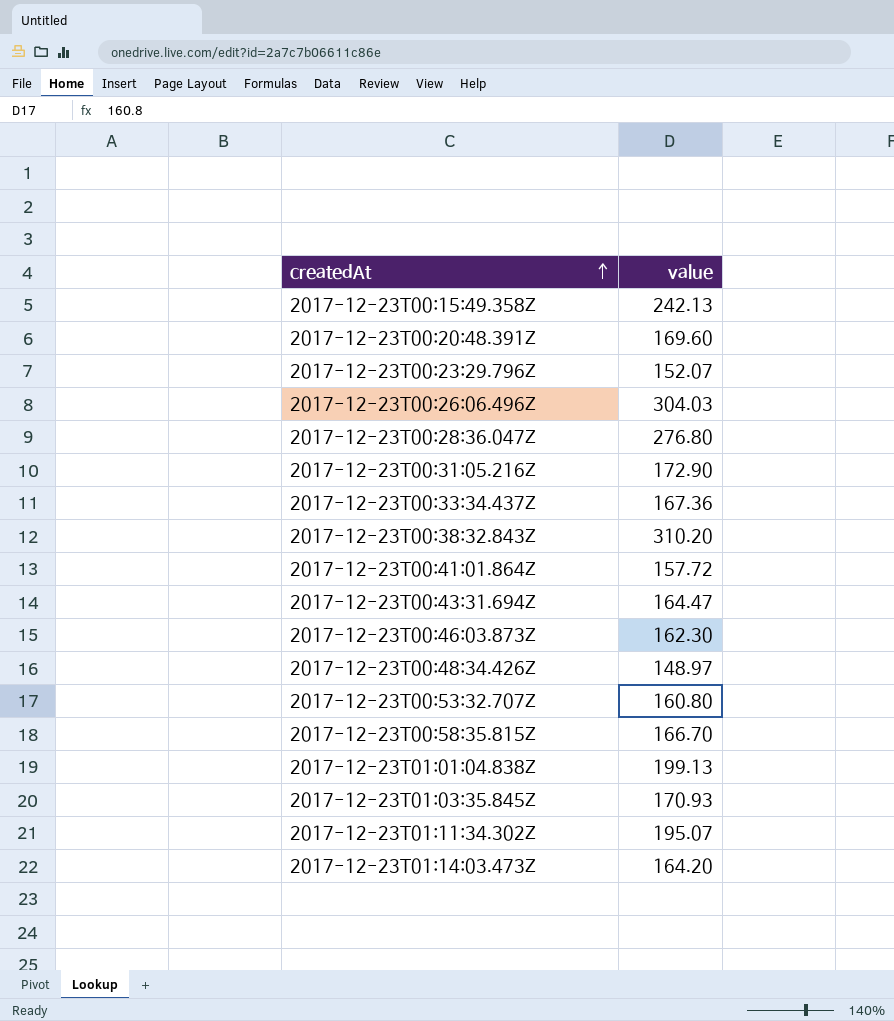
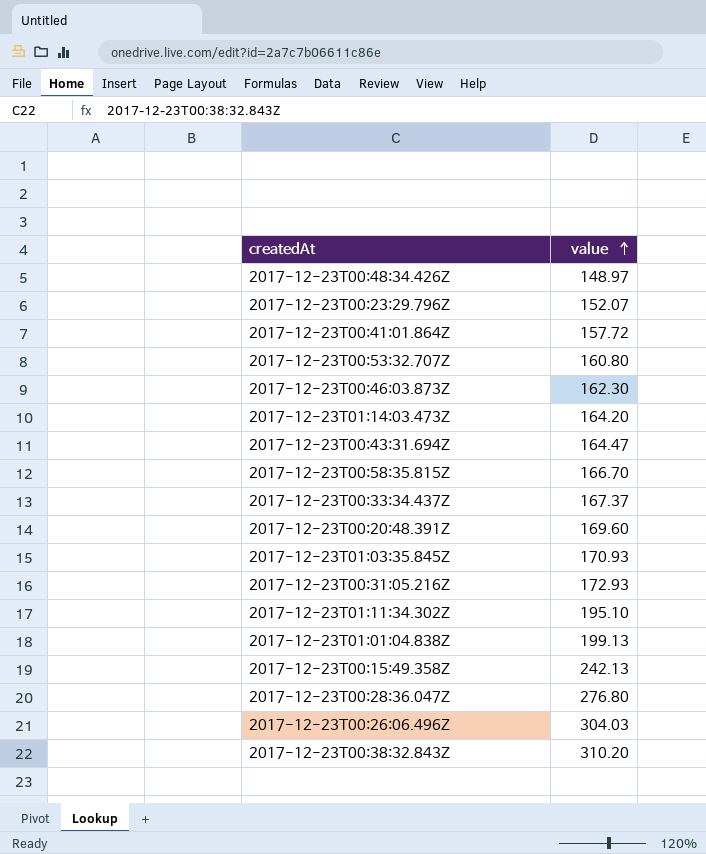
row order: createdAt ascending -> value ascending
2017-12-23T00:33:34.437Z | value: 167.36 -> 167.37
2017-12-23T00:31:05.216Z | value: 172.90 -> 172.93
2017-12-23T01:11:34.302Z | value: 195.07 -> 195.10

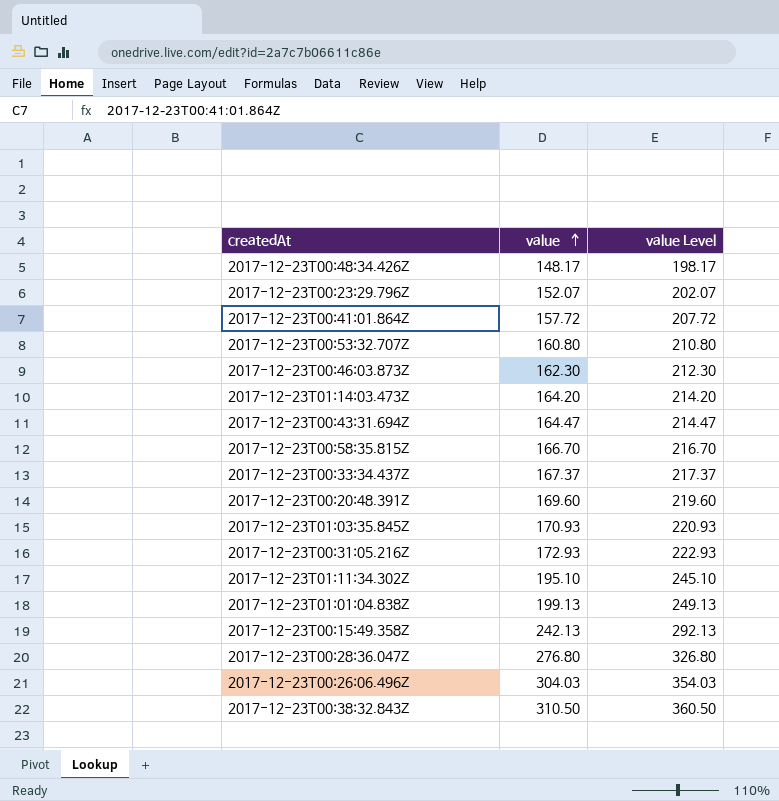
column value Level | formula: none -> [value] + 50
2017-12-23T00:48:34.426Z | value: 148.97 -> 148.17
2017-12-23T00:38:32.843Z | value: 310.20 -> 310.50

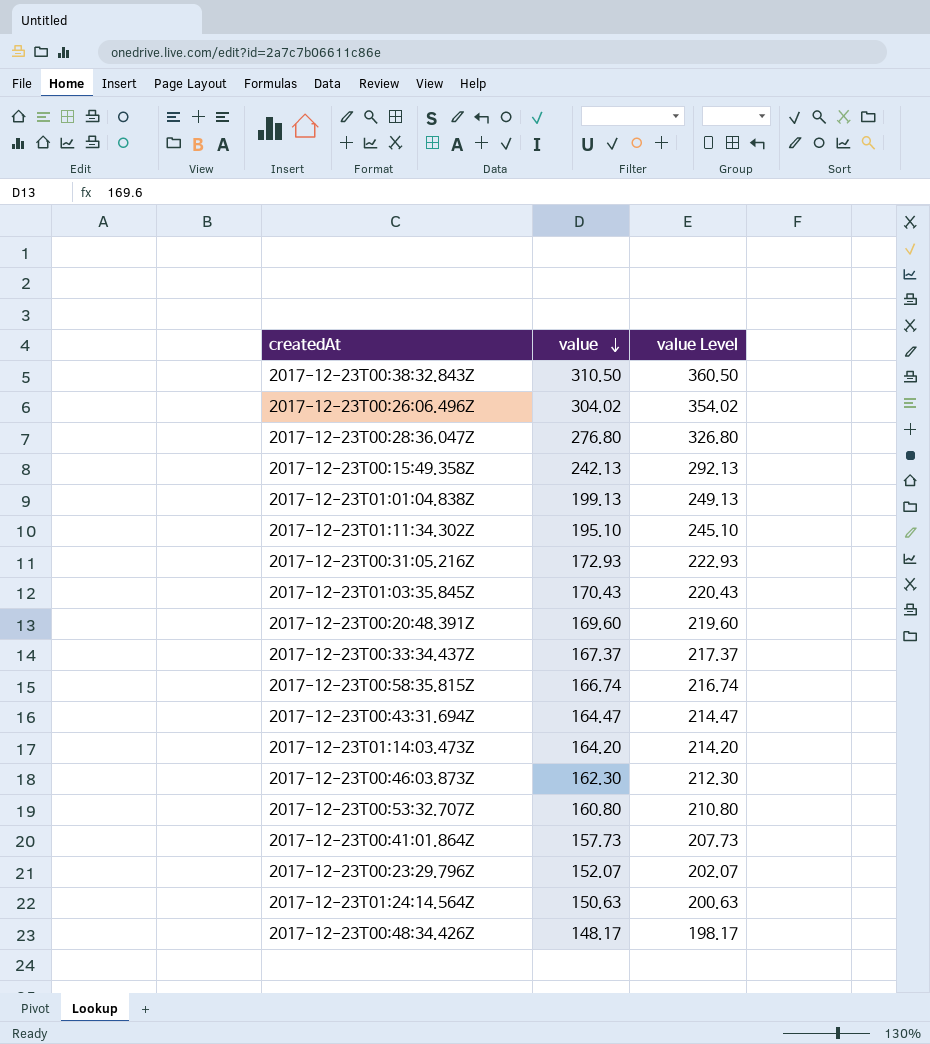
row order: value ascending -> value descending
2017-12-23T00:26:06.496Z | value: 304.03 -> 304.02
2017-12-23T00:26:06.496Z | value Level: 354.03 -> 354.02
2017-12-23T01:03:35.845Z | value: 170.93 -> 170.43
2017-12-23T01:03:35.845Z | value Level: 220.93 -> 220.43
2017-12-23T00:58:35.815Z | value: 166.70 -> 166.74
2017-12-23T00:58:35.815Z | value Level: 216.70 -> 216.74
2017-12-23T00:41:01.864Z | value: 157.72 -> 157.73
2017-12-23T00:41:01.864Z | value Level: 207.72 -> 207.73
row 2017-12-23T01:24:14.564Z: none -> 150.63 | 200.63

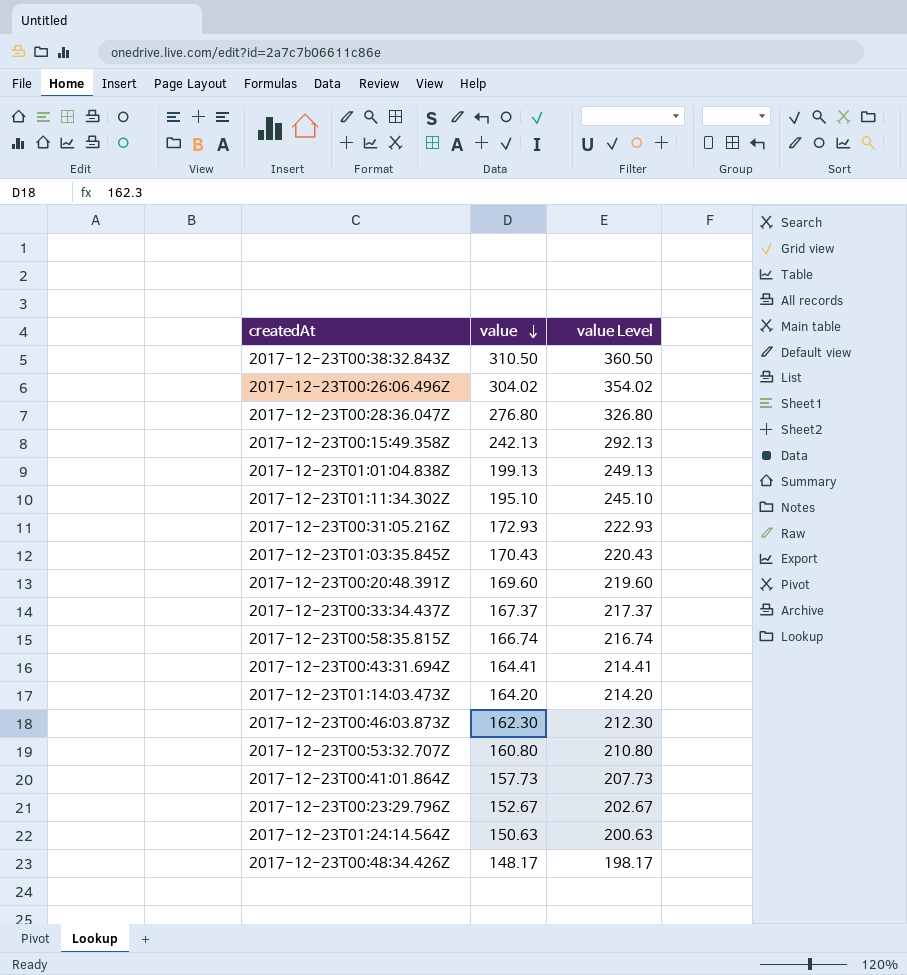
2017-12-23T00:43:31.694Z | value: 164.47 -> 164.41
2017-12-23T00:43:31.694Z | value Level: 214.47 -> 214.41
2017-12-23T00:23:29.796Z | value: 152.07 -> 152.67
2017-12-23T00:23:29.796Z | value Level: 202.07 -> 202.67

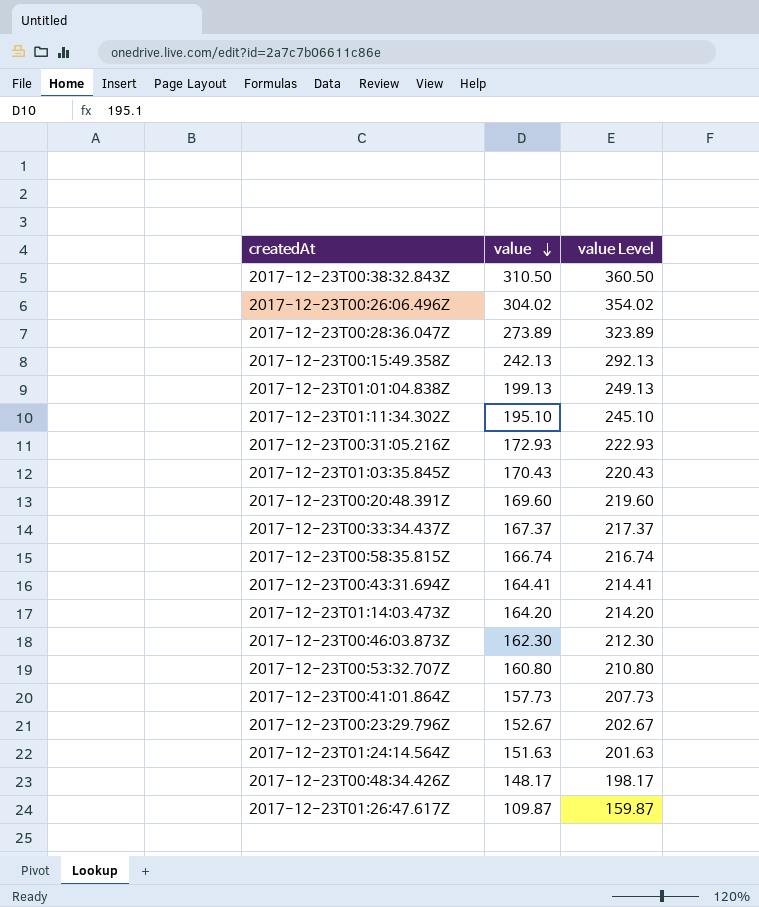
2017-12-23T00:28:36.047Z | value: 276.80 -> 273.89
2017-12-23T00:28:36.047Z | value Level: 326.80 -> 323.89
2017-12-23T01:24:14.564Z | value: 150.63 -> 151.63
2017-12-23T01:24:14.564Z | value Level: 200.63 -> 201.63
row 2017-12-23T01:26:47.617Z: none -> 109.87 | 159.87

